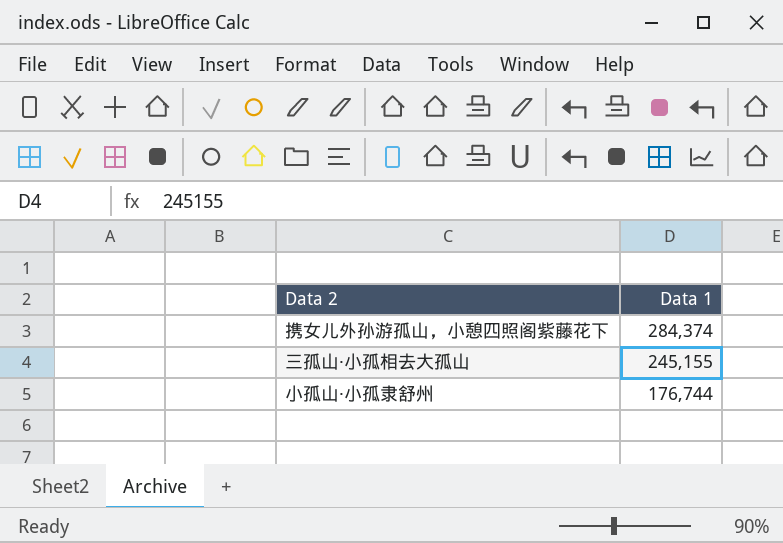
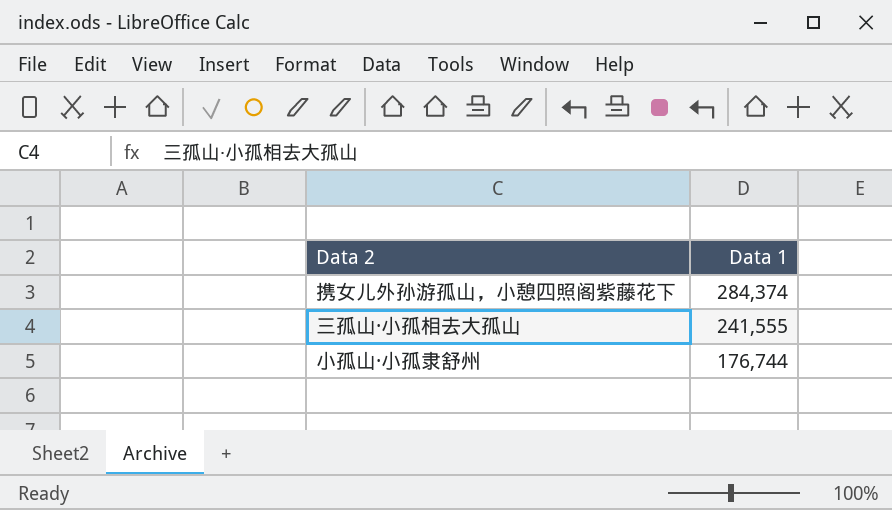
三孤山·小孤相去大孤山 | Data 1: 245,155 -> 241,555

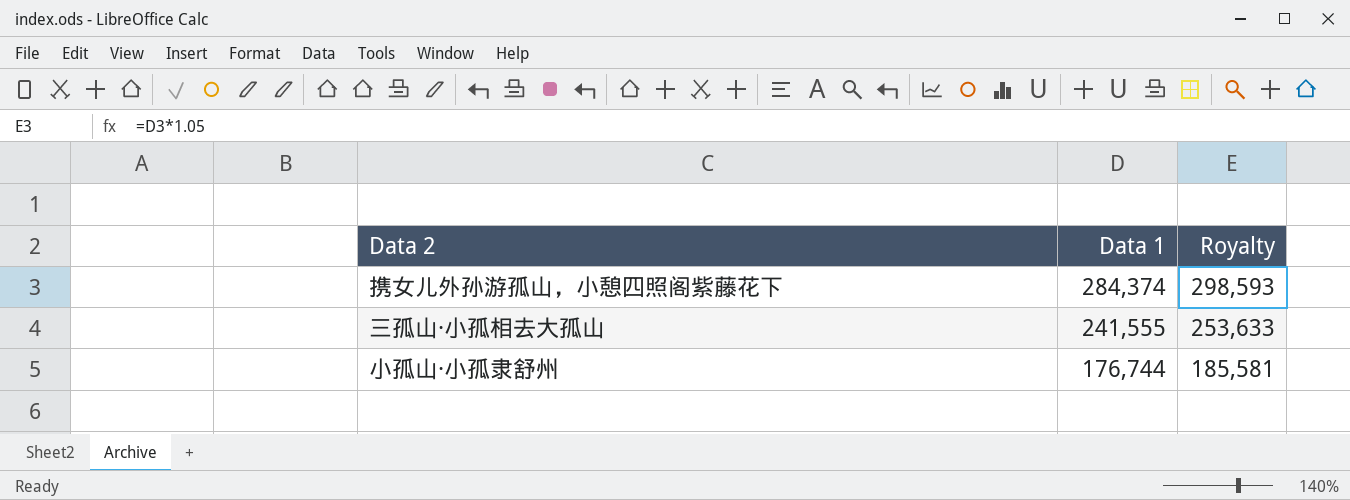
column Royalty | formula: none -> [Data 1] * 1.05

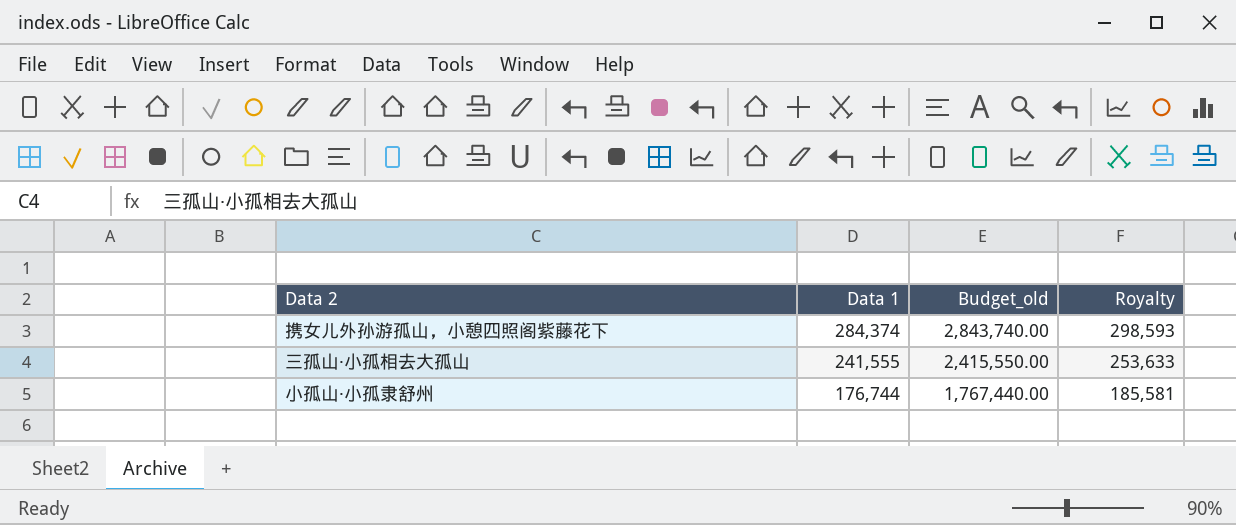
column Budget_old | formula: none -> [Data 1] * 10

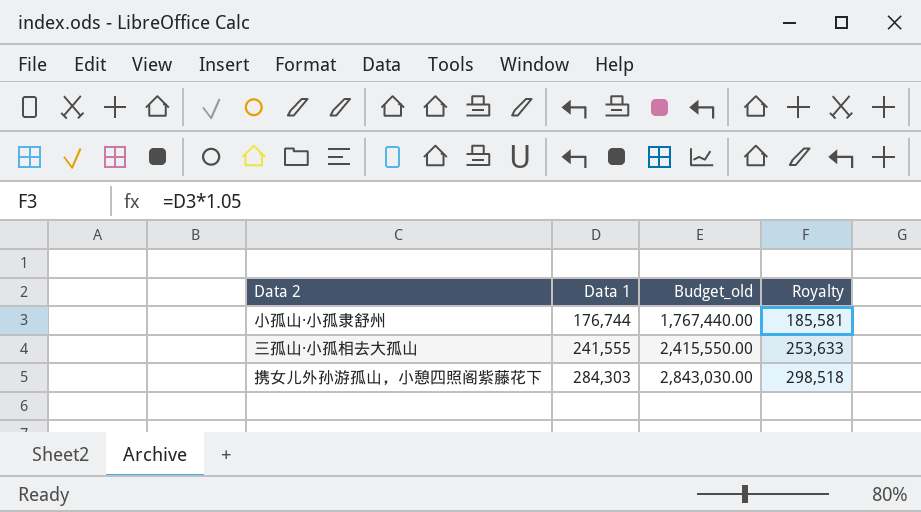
row order: Data 1 descending -> Data 1 ascending
携女儿外孙游孤山，小憩四照阁紫藤花下 | Data 1: 284,374 -> 284,303
携女儿外孙游孤山，小憩四照阁紫藤花下 | Budget_old: 2,843,740.00 -> 2,843,030.00
携女儿外孙游孤山，小憩四照阁紫藤花下 | Royalty: 298,593 -> 298,518

